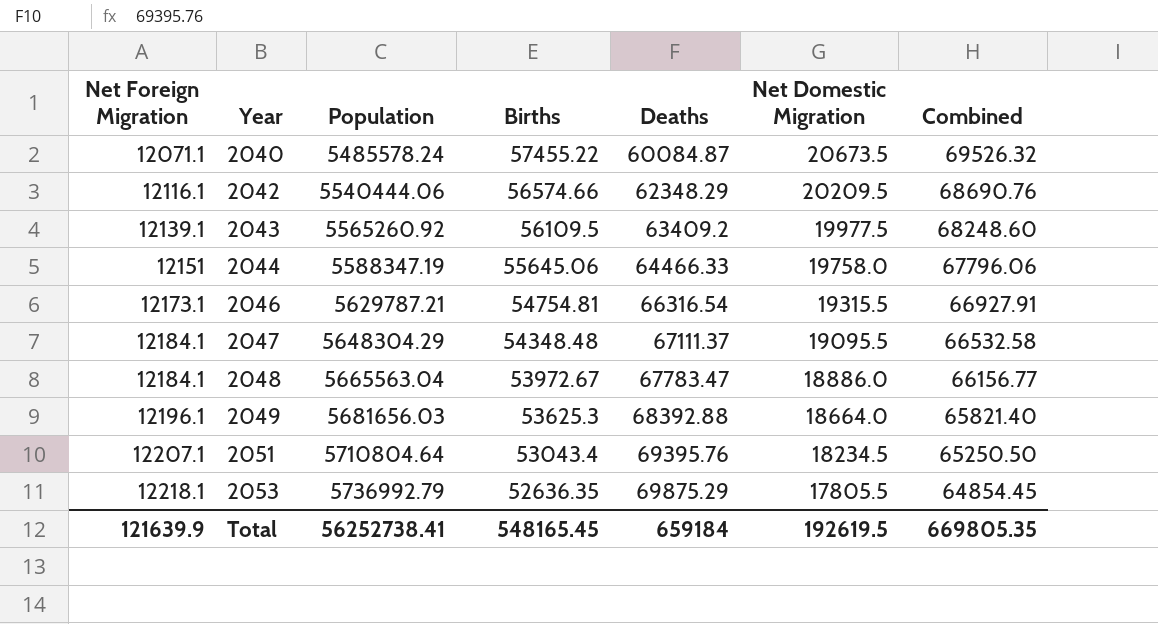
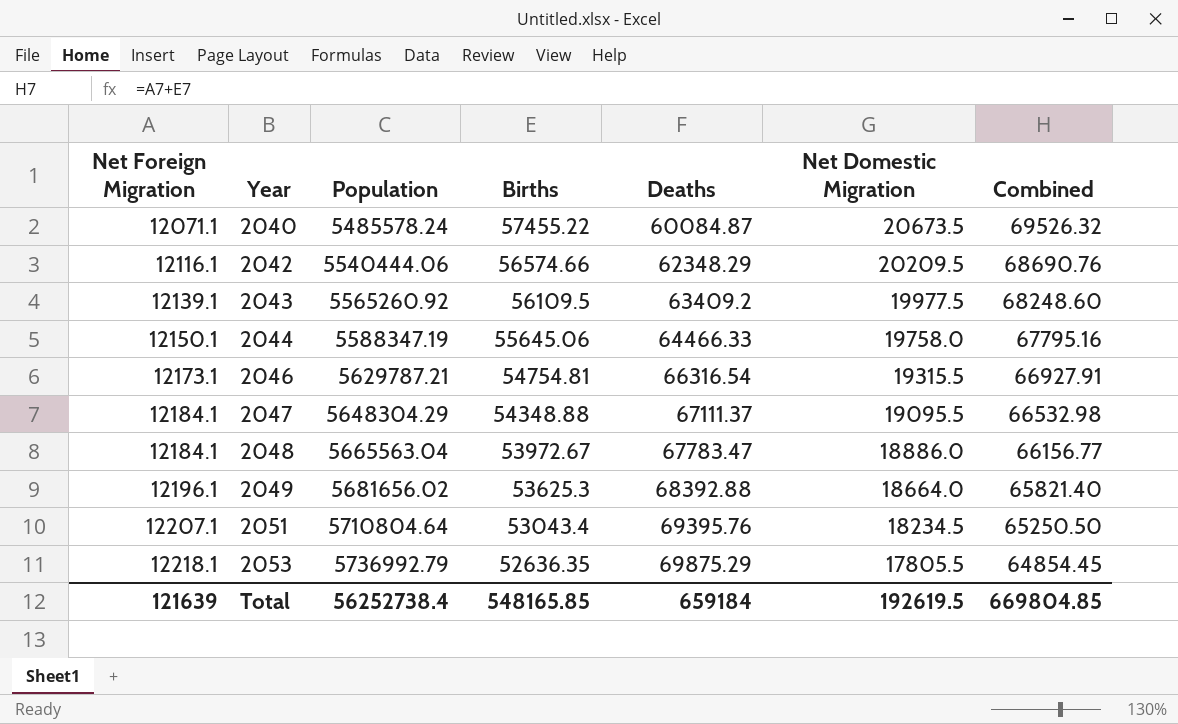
2044 | Net Foreign Migration: 12151 -> 12150.1
2044 | Combined: 67796.06 -> 67795.16
2047 | Births: 54348.48 -> 54348.88
2047 | Combined: 66532.58 -> 66532.98
2049 | Population: 5681656.03 -> 5681656.02
Total | Net Foreign Migration: 121639.9 -> 121639
Total | Population: 56252738.41 -> 56252738.4
Total | Births: 548165.45 -> 548165.85
Total | Combined: 669805.35 -> 669804.85

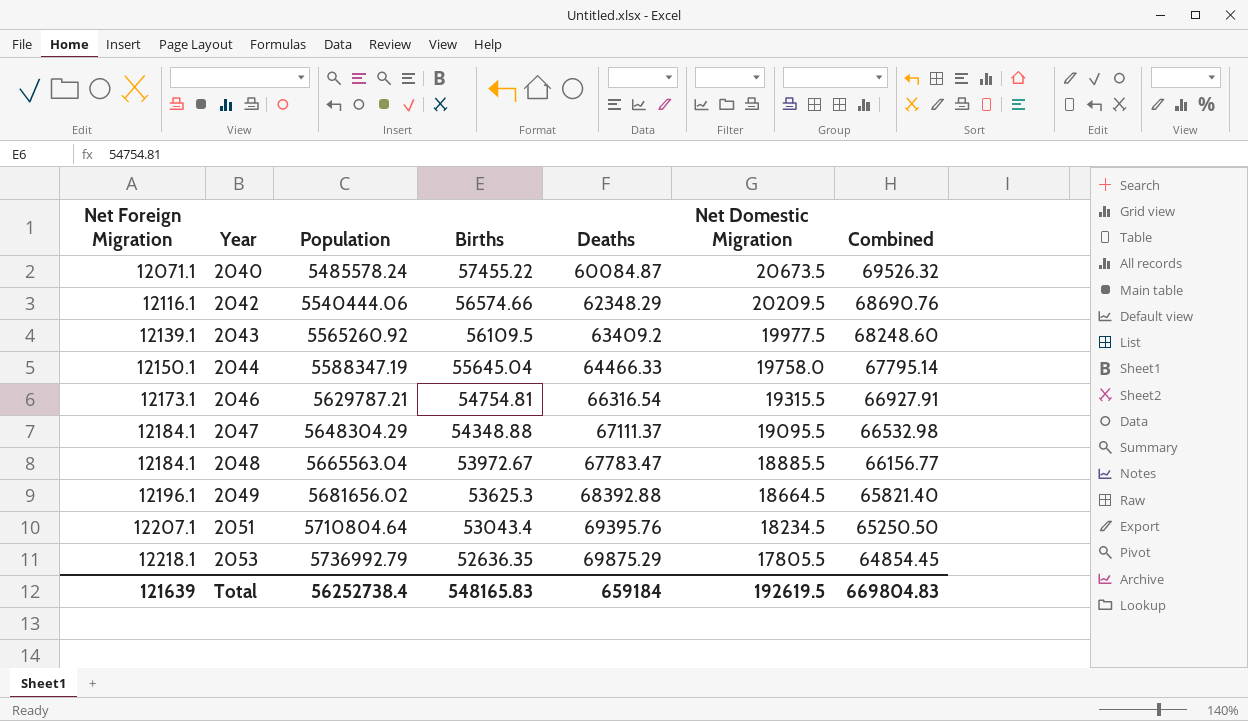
2044 | Births: 55645.06 -> 55645.04
2044 | Combined: 67795.16 -> 67795.14
2048 | Net Domestic Migration: 18886.0 -> 18885.5
2049 | Net Domestic Migration: 18664.0 -> 18664.5
Total | Births: 548165.85 -> 548165.83
Total | Combined: 669804.85 -> 669804.83

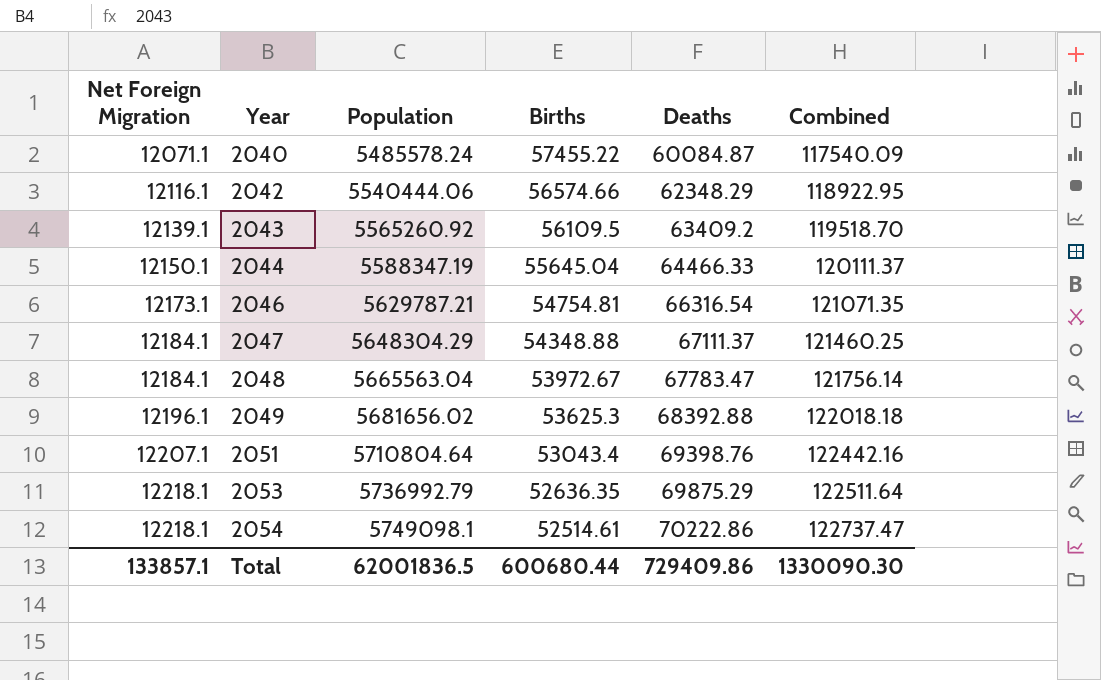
column Net Domestic Migration | position: 6 -> none
column Combined | formula: [Net Foreign Migration] + [Births] -> [Births] + [Deaths]
2051 | Deaths: 69395.76 -> 69398.76
row 2054: none -> 12218.1 | 5749098.1 | 52514.61 | 70222.86 | 122737.47
Total | Net Foreign Migration: 121639 -> 133857.1
Total | Population: 56252738.4 -> 62001836.5
Total | Births: 548165.83 -> 600680.44
Total | Deaths: 659184 -> 729409.86
Total | Combined: 669804.83 -> 1330090.30

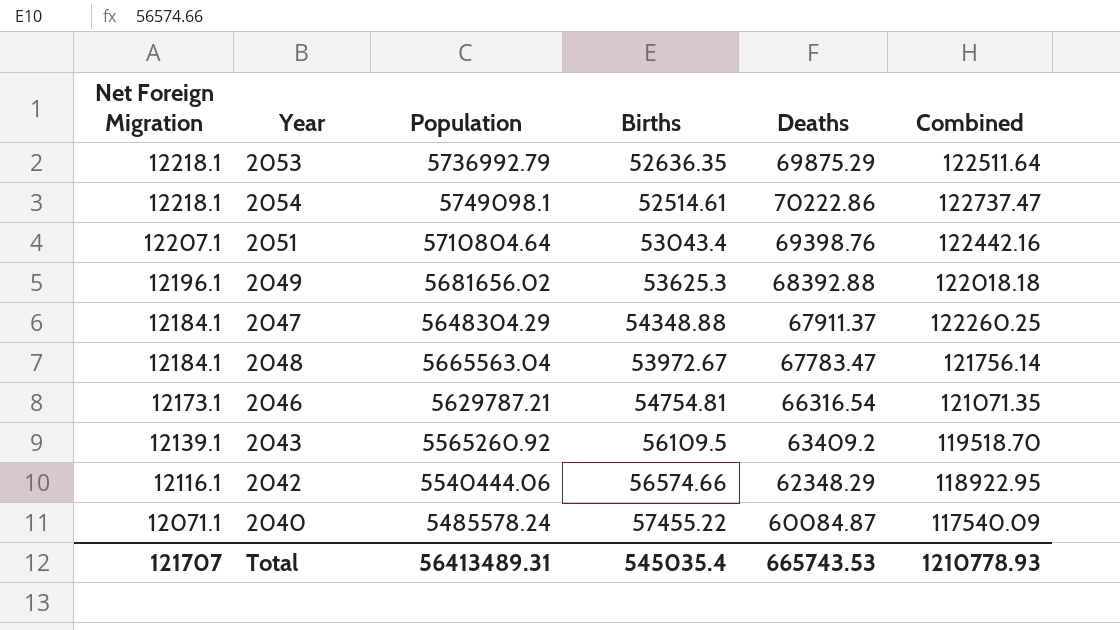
row order: Net Foreign Migration ascending -> Net Foreign Migration descending
row 2044: 12150.1 | 5588347.19 | 55645.04 | 64466.33 | 120111.37 -> none
2047 | Deaths: 67111.37 -> 67911.37
2047 | Combined: 121460.25 -> 122260.25
Total | Net Foreign Migration: 133857.1 -> 121707
Total | Population: 62001836.5 -> 56413489.31
Total | Births: 600680.44 -> 545035.4
Total | Deaths: 729409.86 -> 665743.53
Total | Combined: 1330090.30 -> 1210778.93

